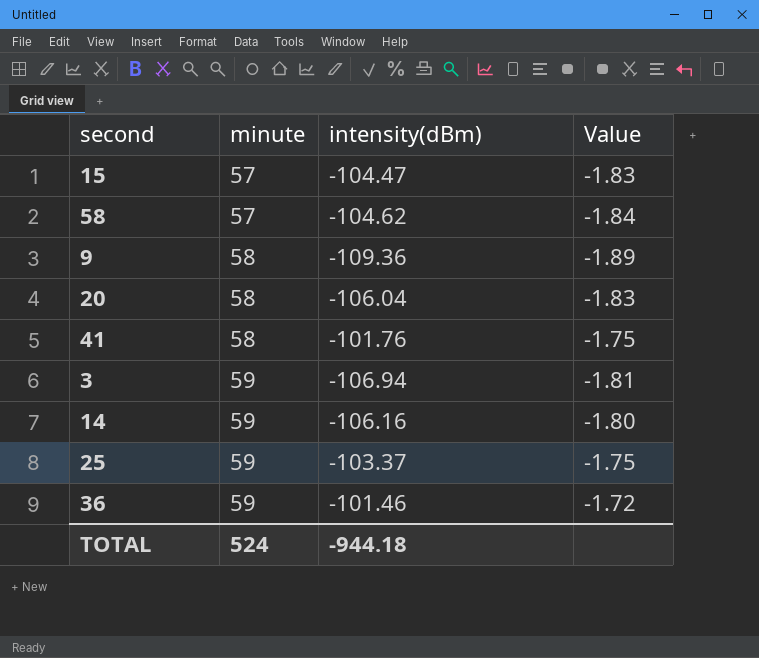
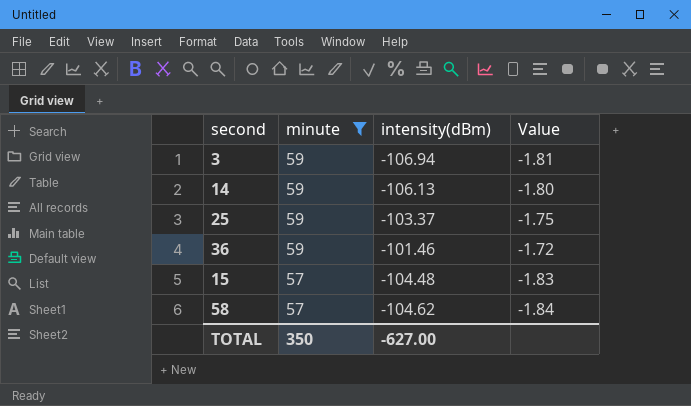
filter: none -> minute != 58
row order: minute ascending -> minute descending
14 | intensity(dBm): -106.16 -> -106.13
15 | intensity(dBm): -104.47 -> -104.48
TOTAL | minute: 524 -> 350
TOTAL | intensity(dBm): -944.18 -> -627.00

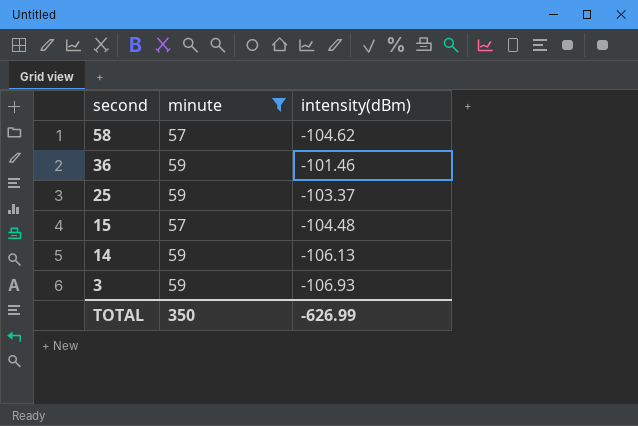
row order: minute descending -> second descending
column Value | formula: [intensity(dBm)] / [minute] -> none
3 | intensity(dBm): -106.94 -> -106.93
TOTAL | intensity(dBm): -627.00 -> -626.99

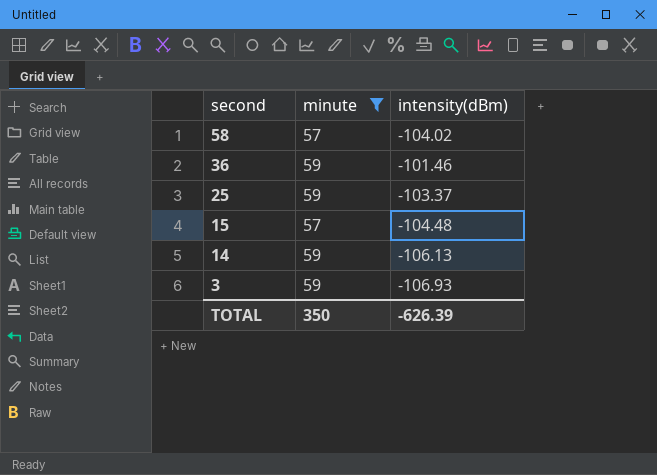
58 | intensity(dBm): -104.62 -> -104.02
TOTAL | intensity(dBm): -626.99 -> -626.39

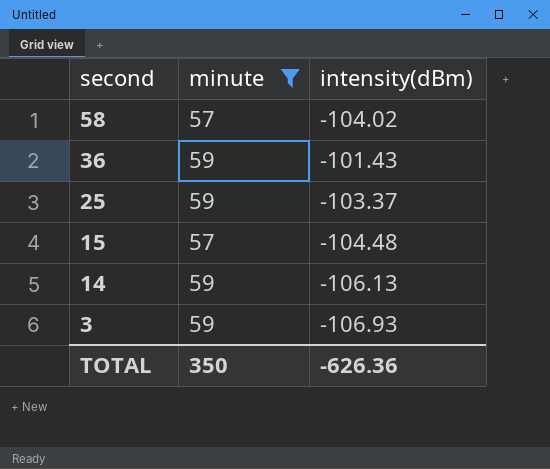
36 | intensity(dBm): -101.46 -> -101.43
TOTAL | intensity(dBm): -626.39 -> -626.36

